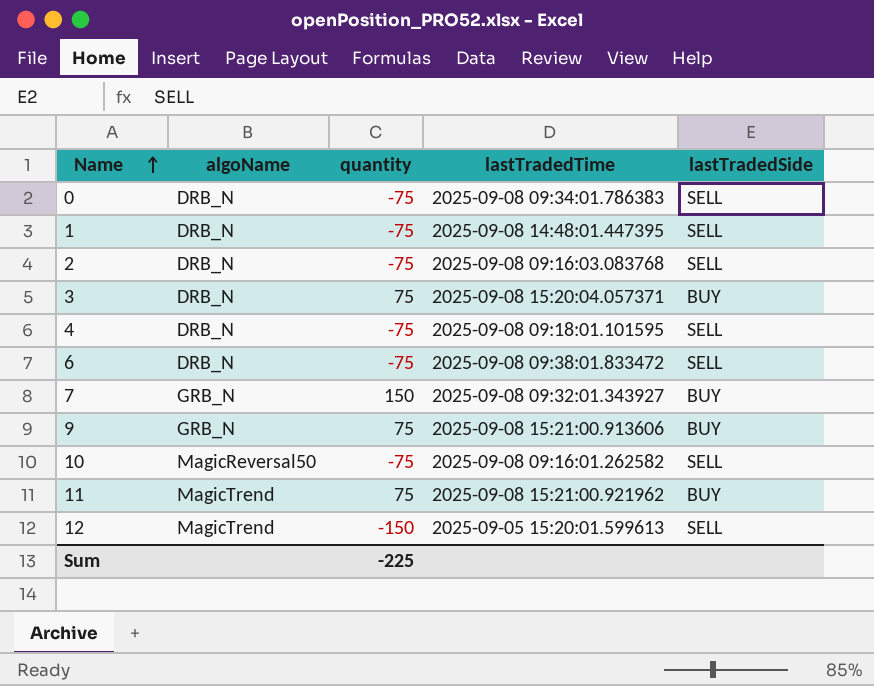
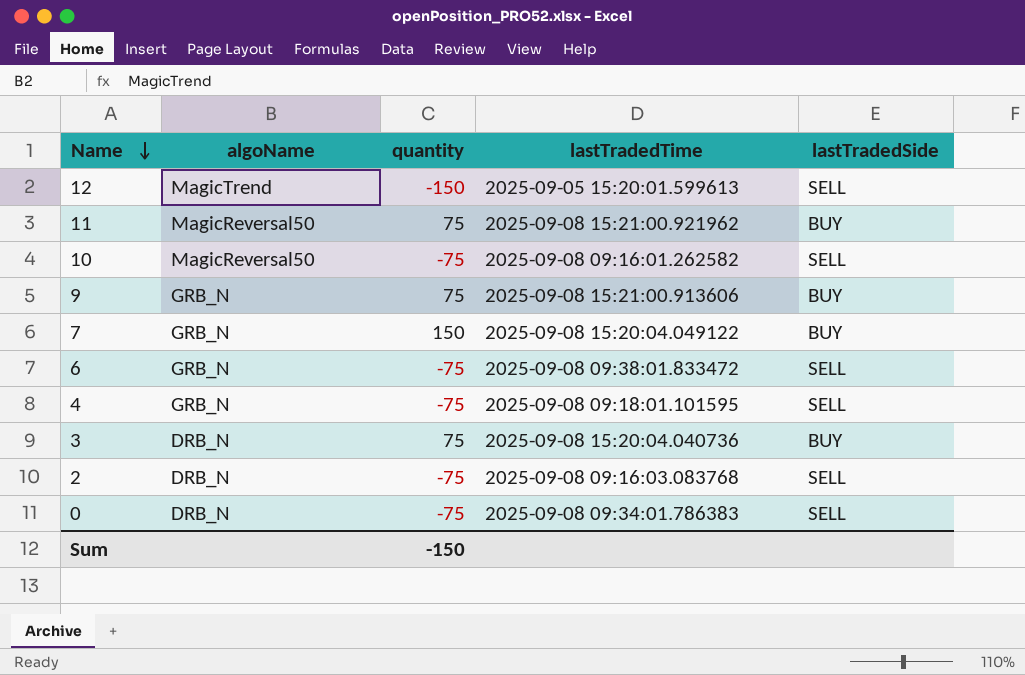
row order: Name ascending -> Name descending
row 1: DRB_N | -75 | 2025-09-08 14:48:01.447395 | SELL -> none
11 | algoName: MagicTrend -> MagicReversal50
7 | lastTradedTime: 2025-09-08 09:32:01.343927 -> 2025-09-08 15:20:04.049122
6 | algoName: DRB_N -> GRB_N
4 | algoName: DRB_N -> GRB_N
3 | lastTradedTime: 2025-09-08 15:20:04.057371 -> 2025-09-08 15:20:04.040736
Sum | quantity: -225 -> -150

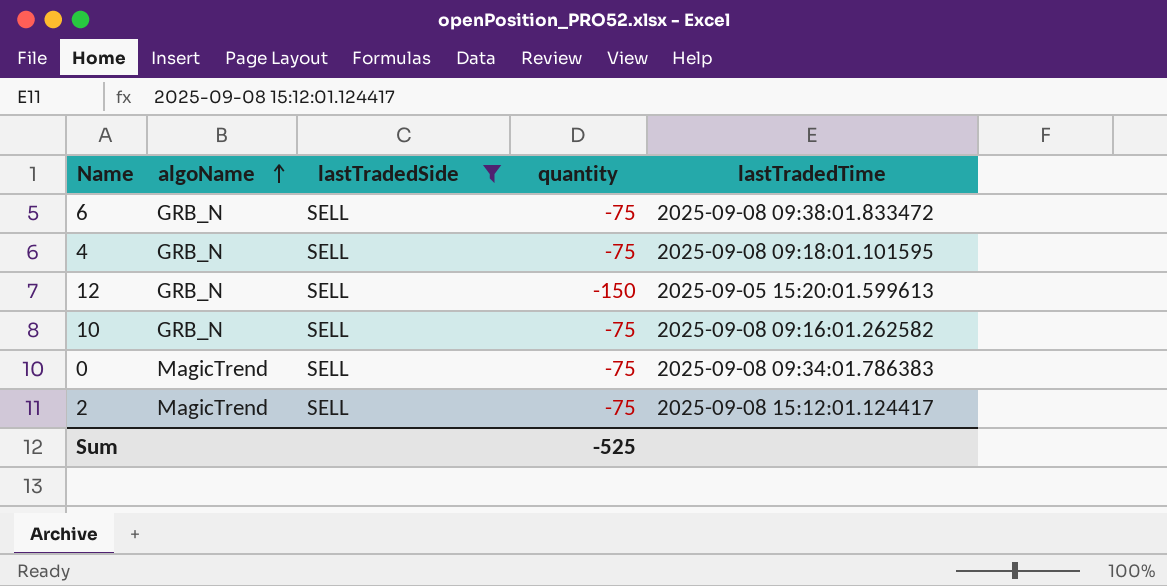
filter: none -> lastTradedSide = SELL
row order: Name descending -> algoName ascending
column lastTradedSide | position: 5 -> 3
12 | algoName: MagicTrend -> GRB_N
10 | algoName: MagicReversal50 -> GRB_N
0 | algoName: DRB_N -> MagicTrend
2 | algoName: DRB_N -> MagicTrend
2 | lastTradedTime: 2025-09-08 09:16:03.083768 -> 2025-09-08 15:12:01.124417
Sum | quantity: -150 -> -525

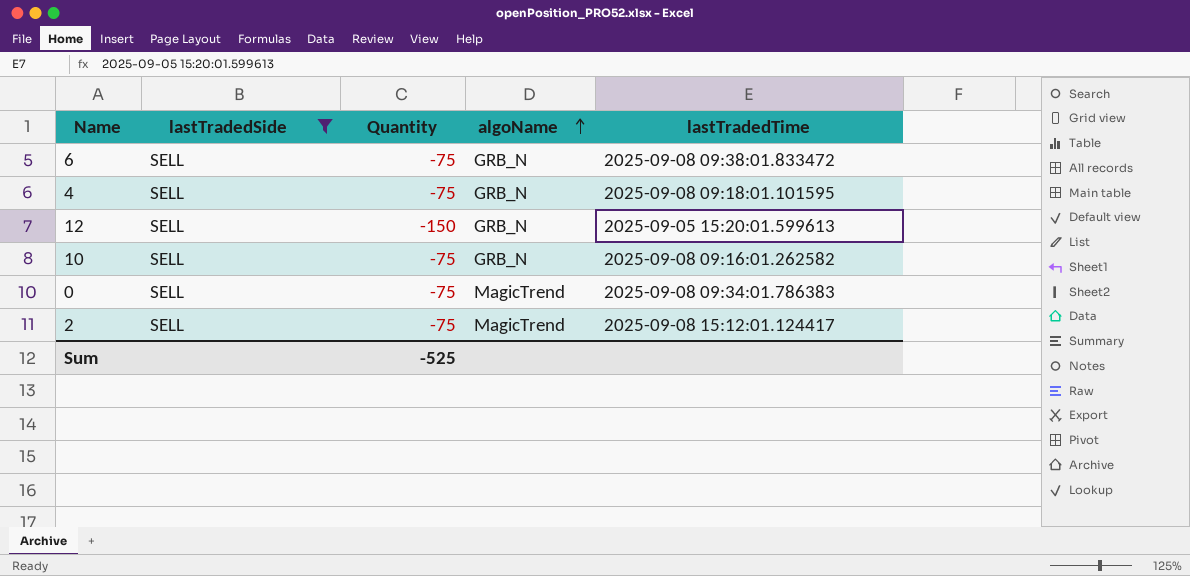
column name: quantity -> Quantity
column algoName | position: 2 -> 4

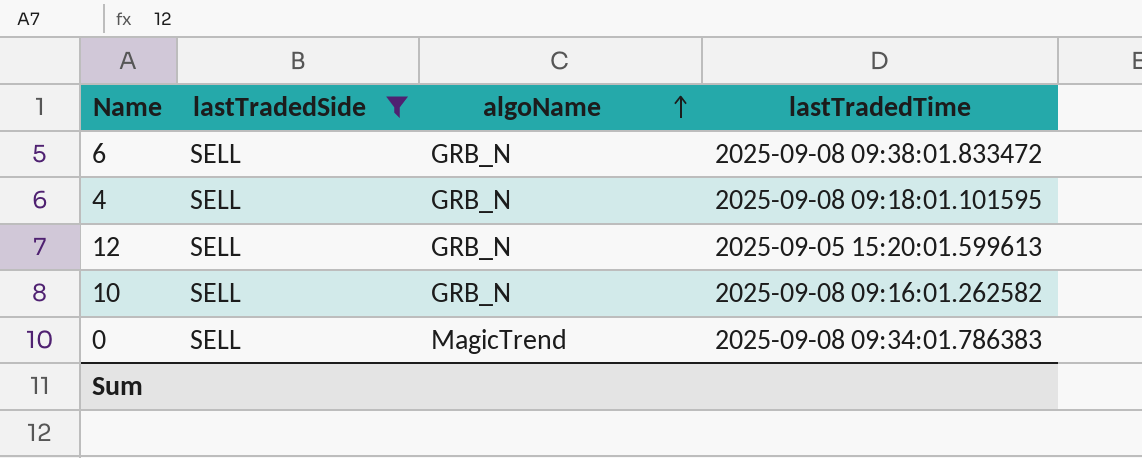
column Quantity | position: 3 -> none
row 2: SELL | -75 | MagicTrend | 2025-09-08 15:12:01.124417 -> none

